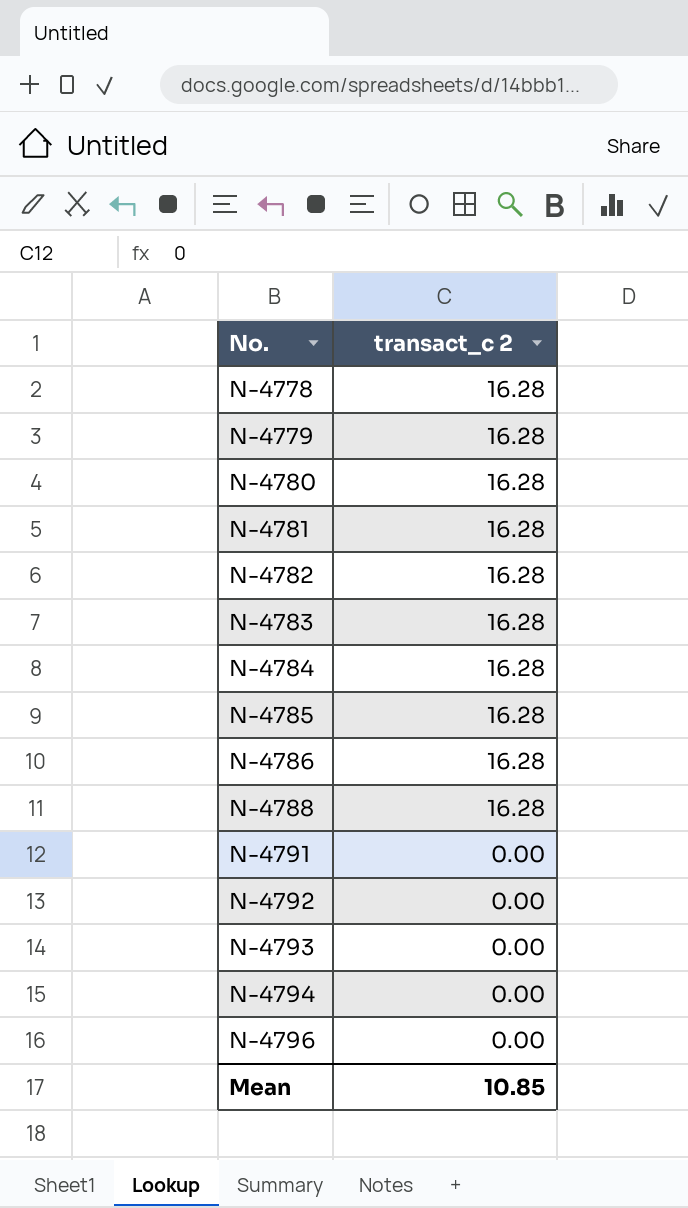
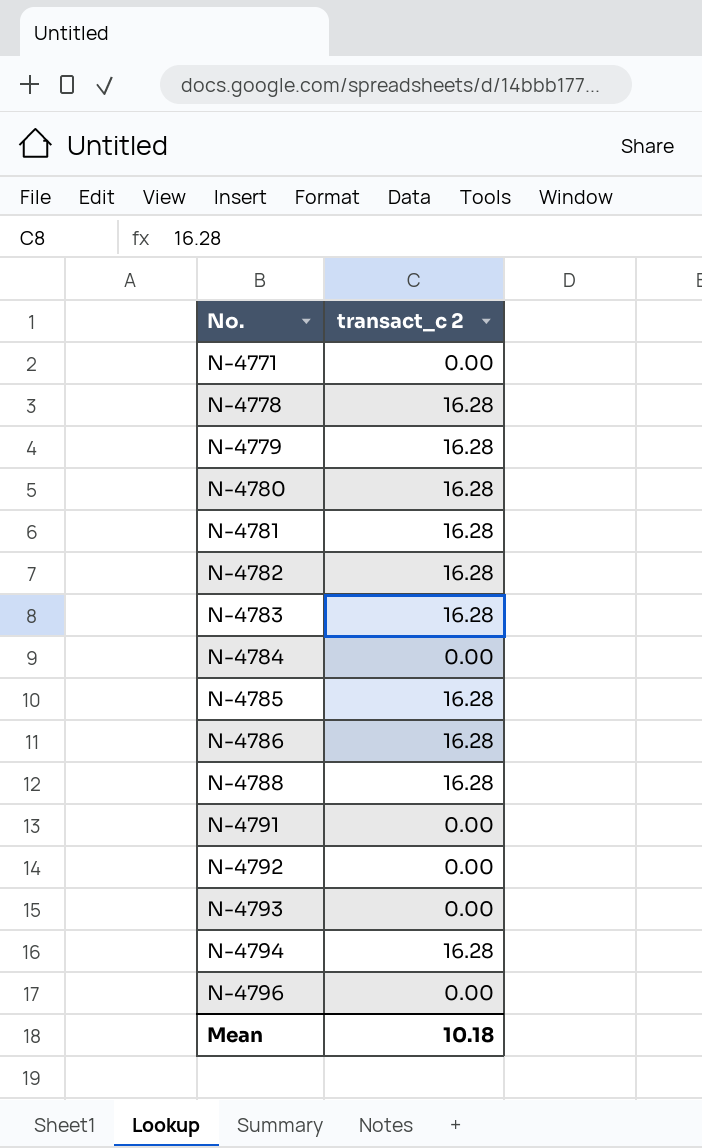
row N-4771: none -> 0.00
N-4784 | transact_c 2: 16.28 -> 0.00
N-4794 | transact_c 2: 0.00 -> 16.28
Mean | transact_c 2: 10.85 -> 10.18

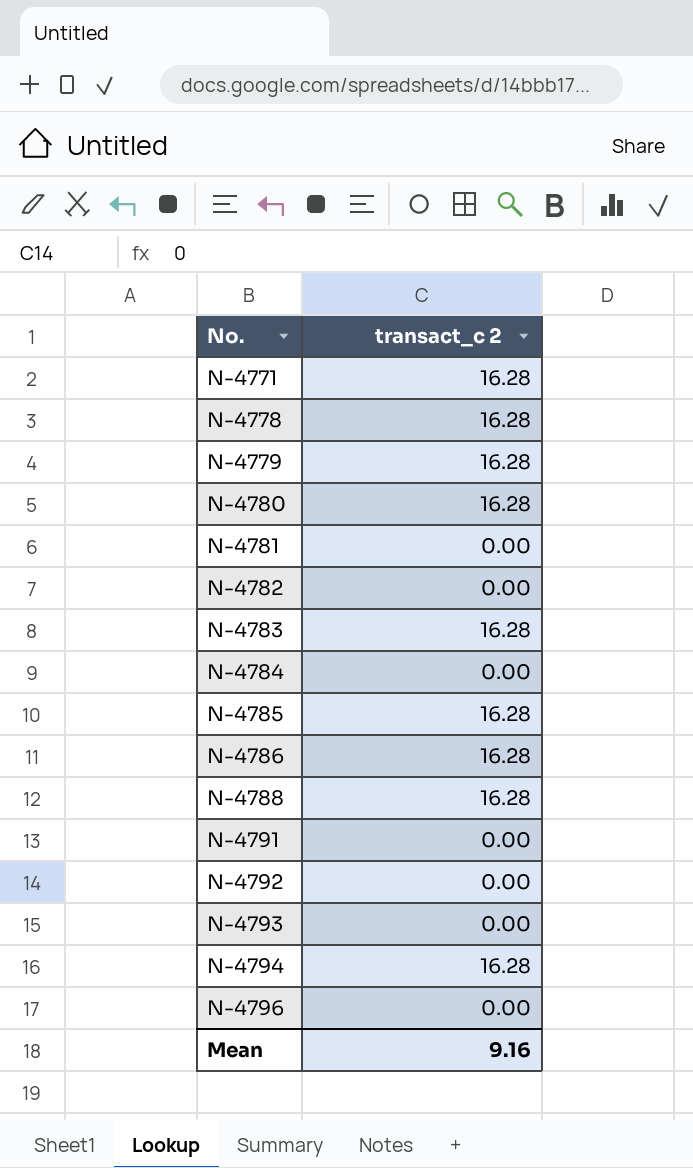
N-4771 | transact_c 2: 0.00 -> 16.28
N-4781 | transact_c 2: 16.28 -> 0.00
N-4782 | transact_c 2: 16.28 -> 0.00
Mean | transact_c 2: 10.18 -> 9.16

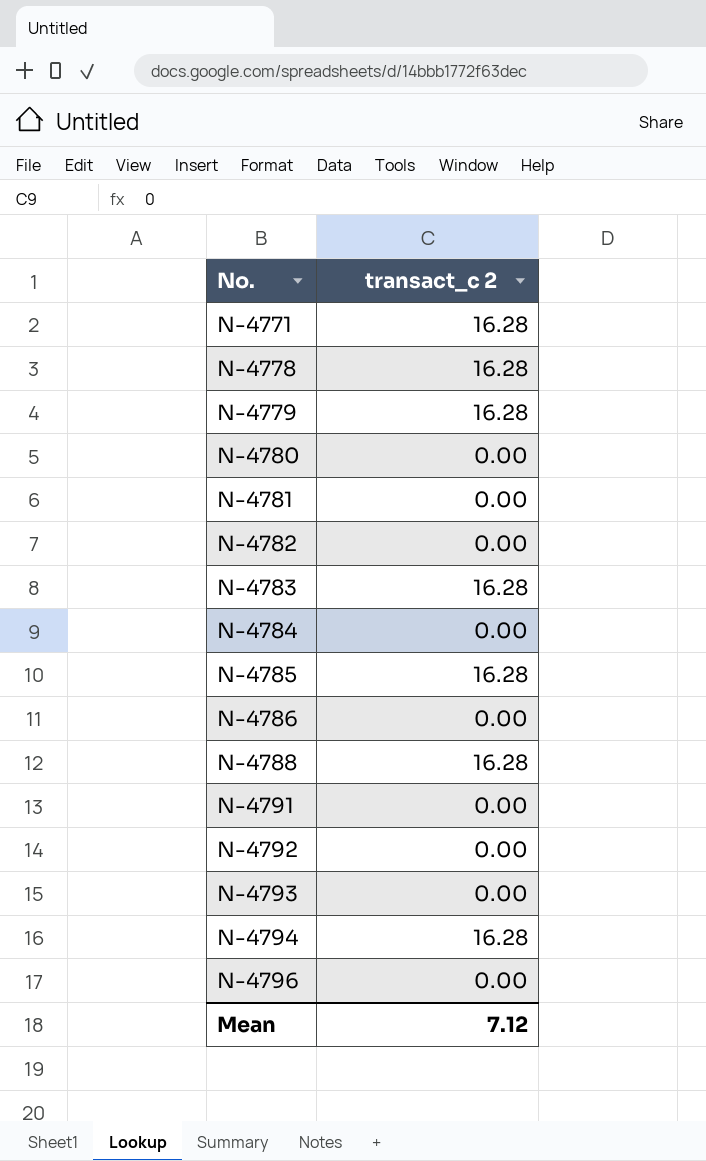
N-4780 | transact_c 2: 16.28 -> 0.00
N-4786 | transact_c 2: 16.28 -> 0.00
Mean | transact_c 2: 9.16 -> 7.12

